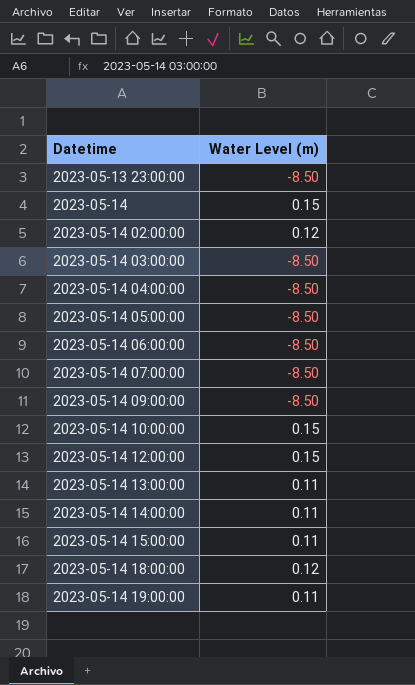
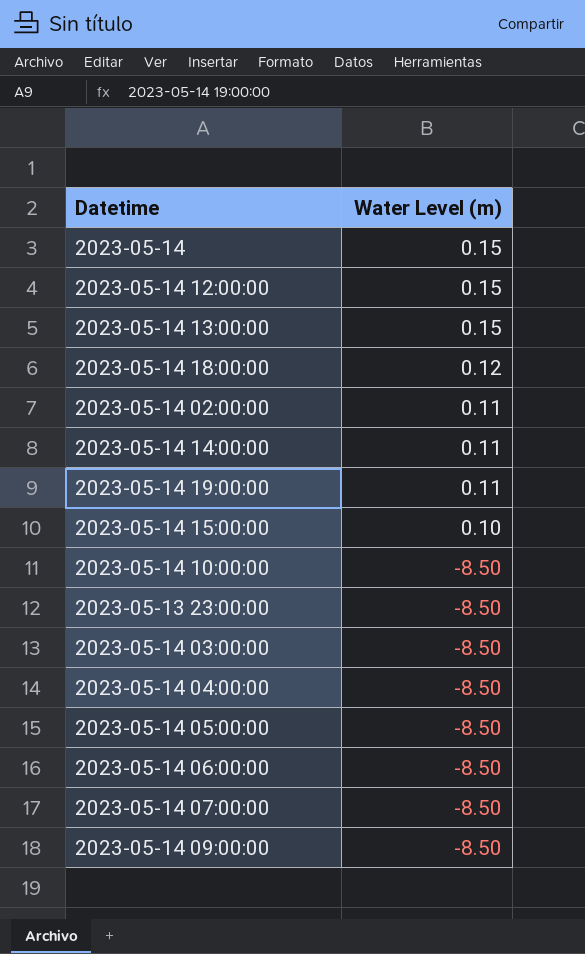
row order: Datetime ascending -> Water Level (m) descending
2023-05-14 13:00:00 | Water Level (m): 0.11 -> 0.15
2023-05-14 02:00:00 | Water Level (m): 0.12 -> 0.11
2023-05-14 15:00:00 | Water Level (m): 0.11 -> 0.10
2023-05-14 10:00:00 | Water Level (m): 0.15 -> -8.50

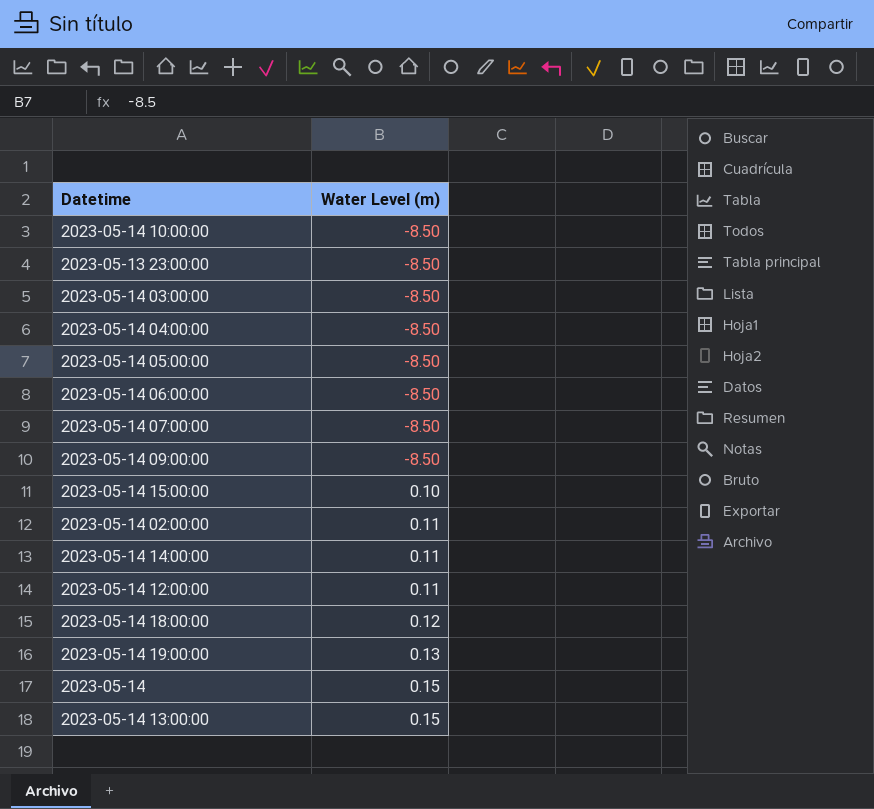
row order: Water Level (m) descending -> Water Level (m) ascending
2023-05-14 12:00:00 | Water Level (m): 0.15 -> 0.11
2023-05-14 19:00:00 | Water Level (m): 0.11 -> 0.13

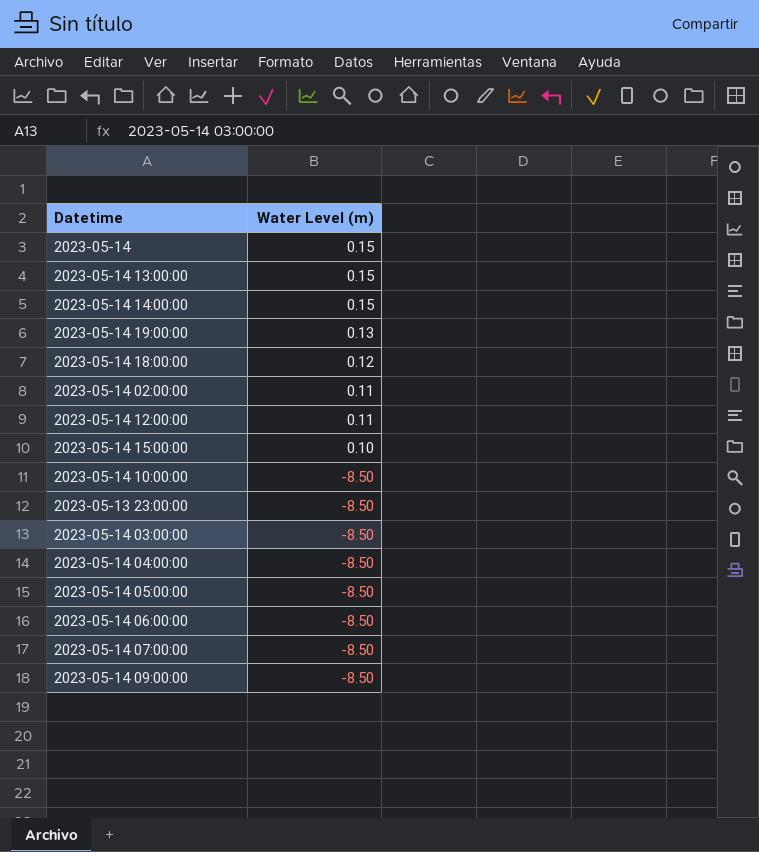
row order: Water Level (m) ascending -> Water Level (m) descending
2023-05-14 14:00:00 | Water Level (m): 0.11 -> 0.15

